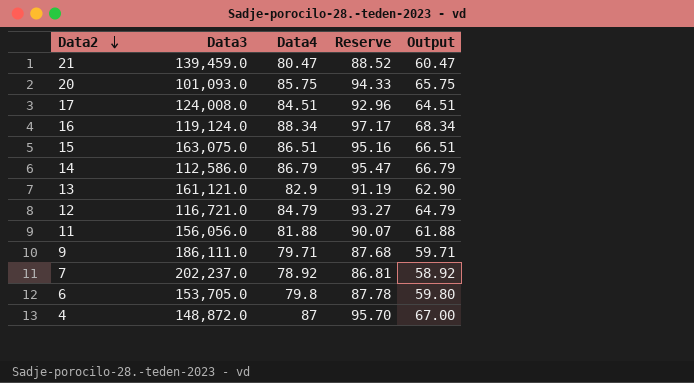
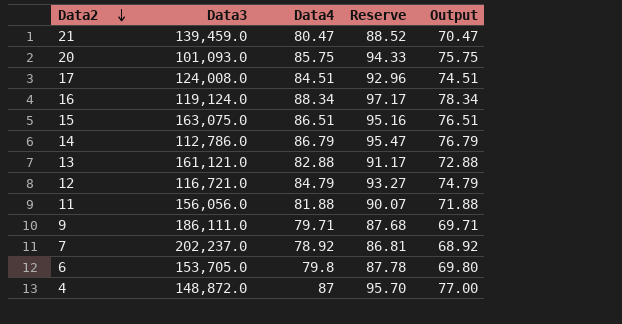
column Output | formula: [Data4] - 20 -> [Data4] - 10
14 | Data3: 112,586.0 -> 112,786.0
13 | Data4: 82.9 -> 82.88
13 | Reserve: 91.19 -> 91.17

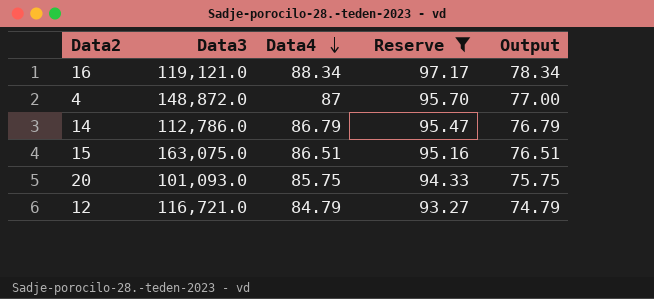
filter: none -> Reserve >= 93.27
row order: Data2 descending -> Data4 descending
16 | Data3: 119,124.0 -> 119,121.0

